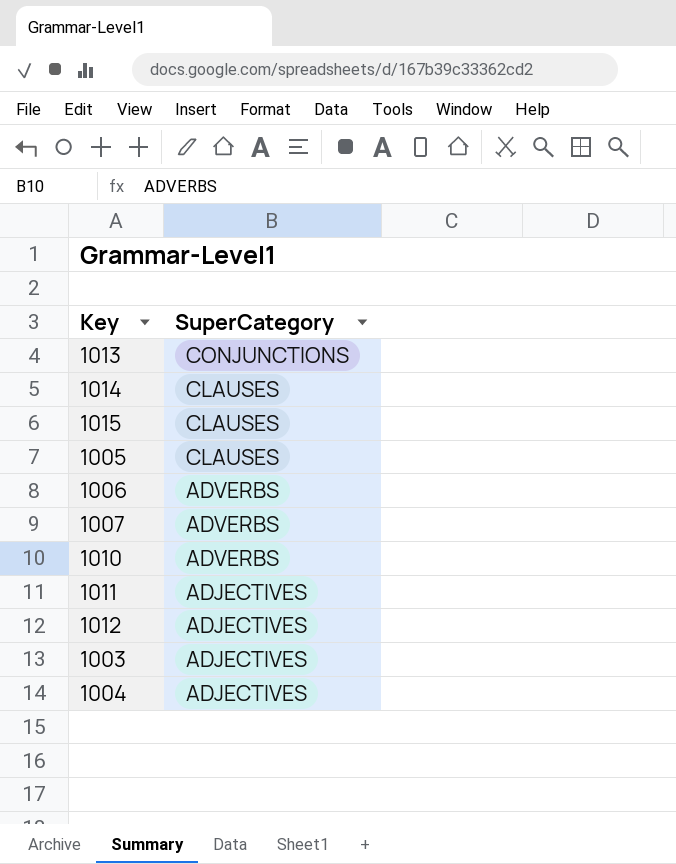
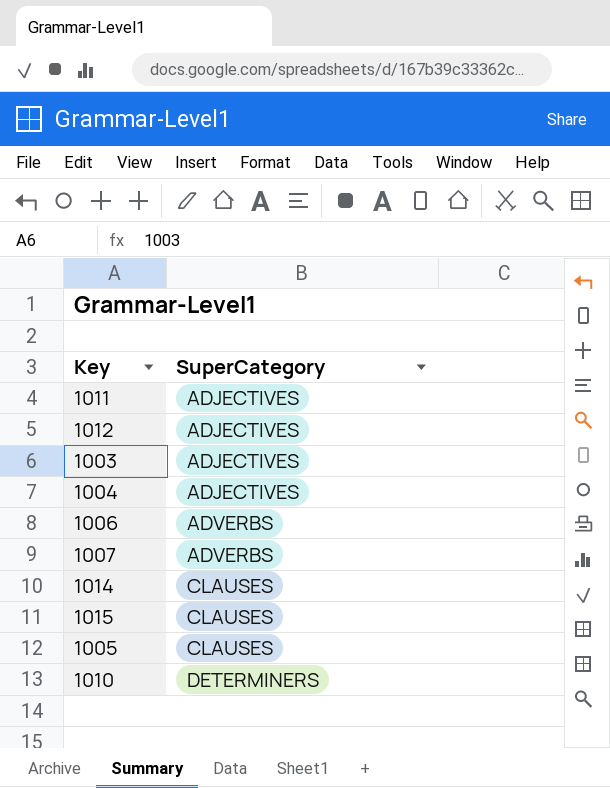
row order: SuperCategory descending -> SuperCategory ascending
row 1013: CONJUNCTIONS -> none
1010 | SuperCategory: ADVERBS -> DETERMINERS

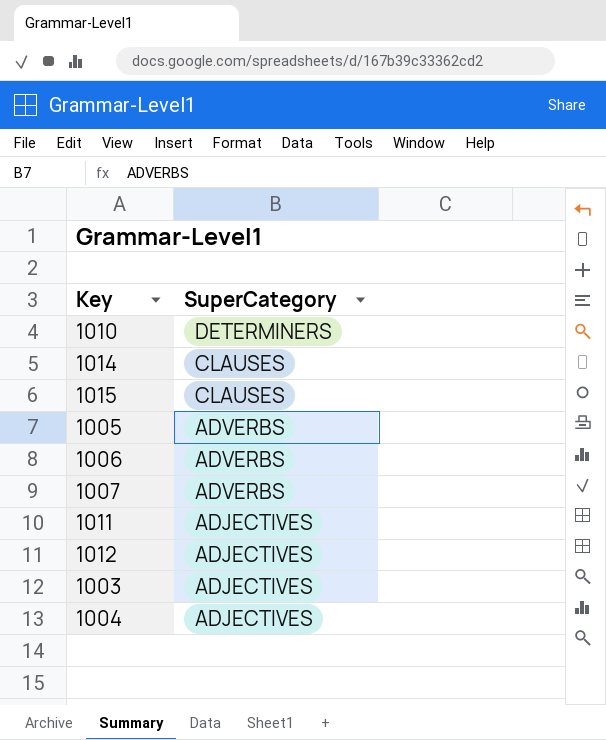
row order: SuperCategory ascending -> SuperCategory descending
1005 | SuperCategory: CLAUSES -> ADVERBS

